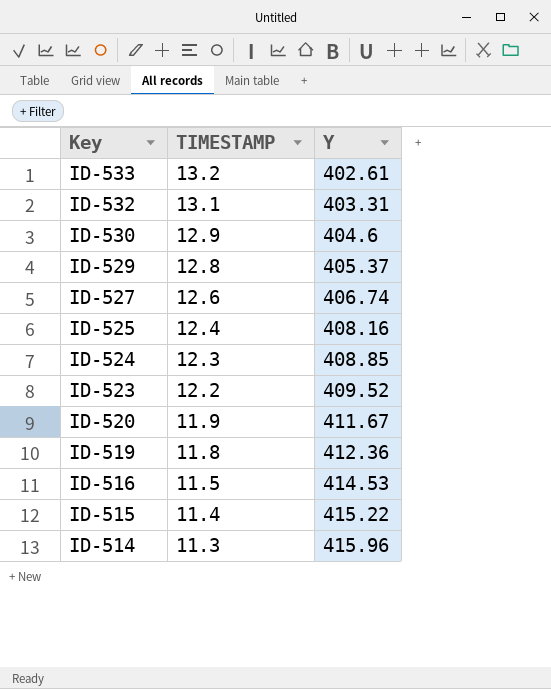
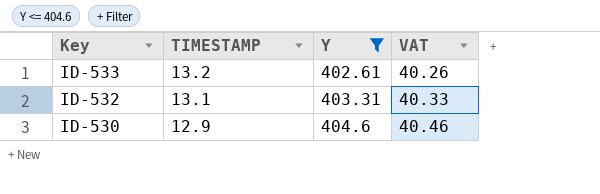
filter: none -> Y <= 404.6
column VAT | formula: none -> [Y] * 0.1

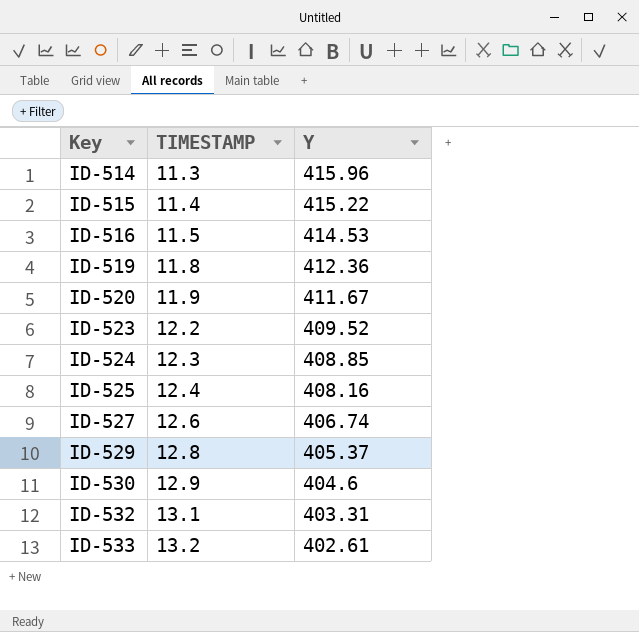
filter: Y <= 404.6 -> none
row order: Key descending -> Key ascending
column VAT | formula: [Y] * 0.1 -> none

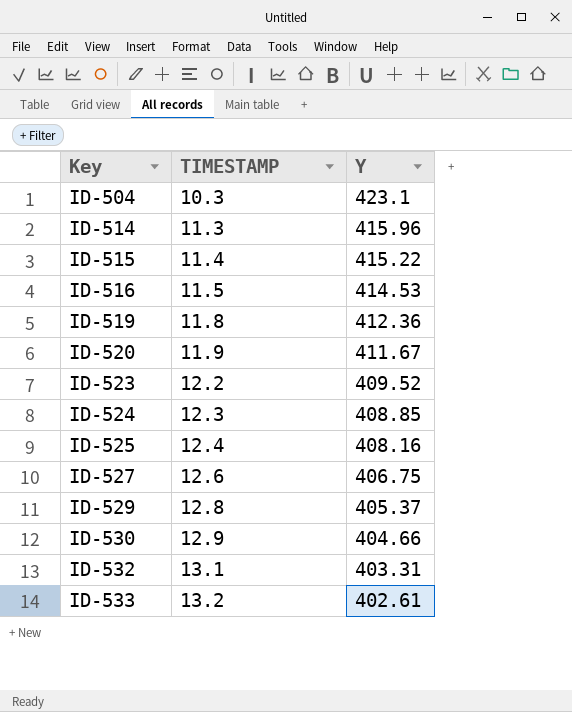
row ID-504: none -> 10.3 | 423.1
ID-527 | Y: 406.74 -> 406.75
ID-530 | Y: 404.6 -> 404.66

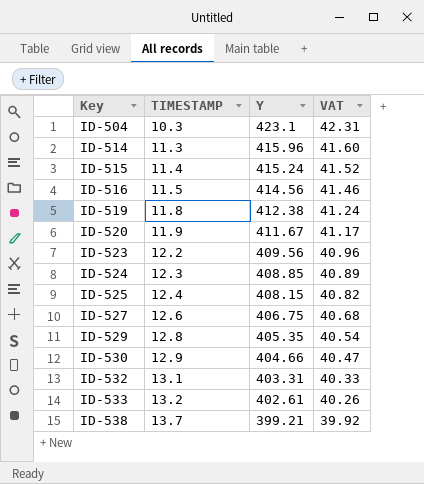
column VAT | formula: none -> [Y] * 0.1
ID-515 | Y: 415.22 -> 415.24
ID-516 | Y: 414.53 -> 414.56
ID-519 | Y: 412.36 -> 412.38
ID-523 | Y: 409.52 -> 409.56
ID-525 | Y: 408.16 -> 408.15
ID-529 | Y: 405.37 -> 405.35
row ID-538: none -> 13.7 | 399.21 | 39.92

